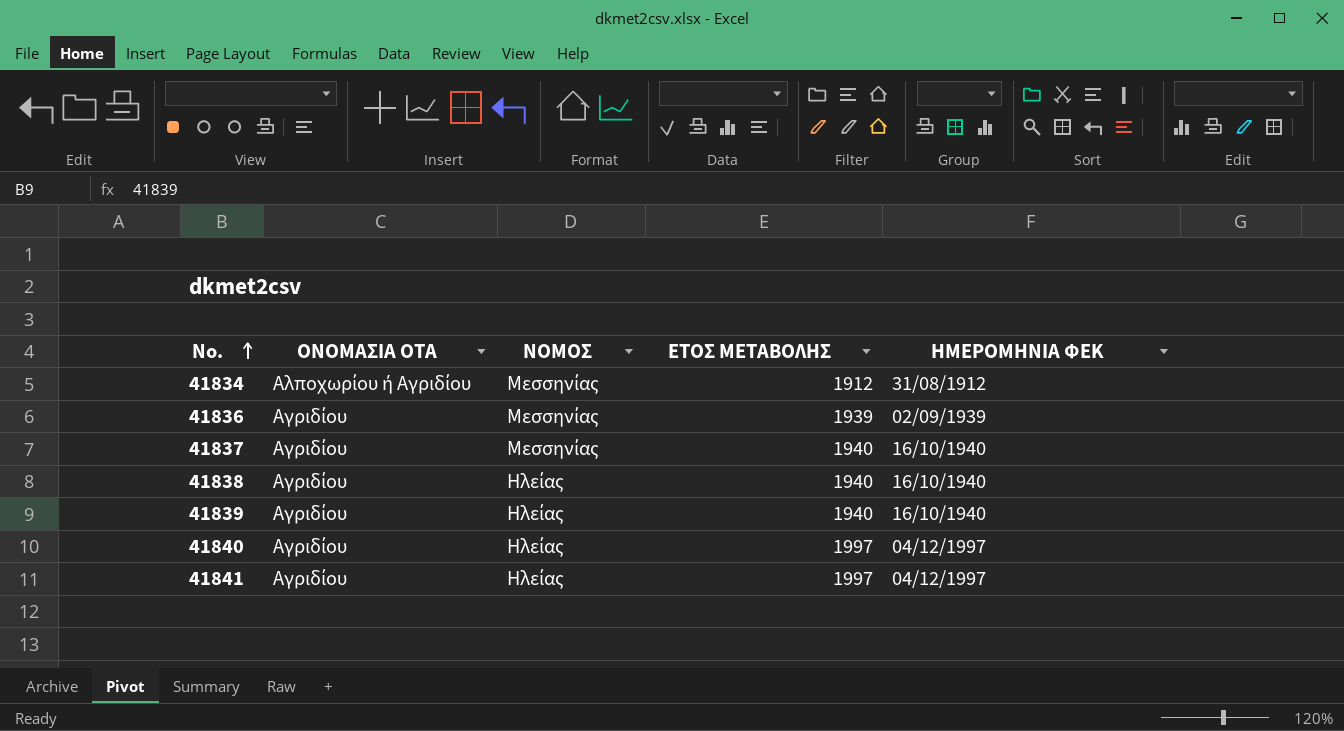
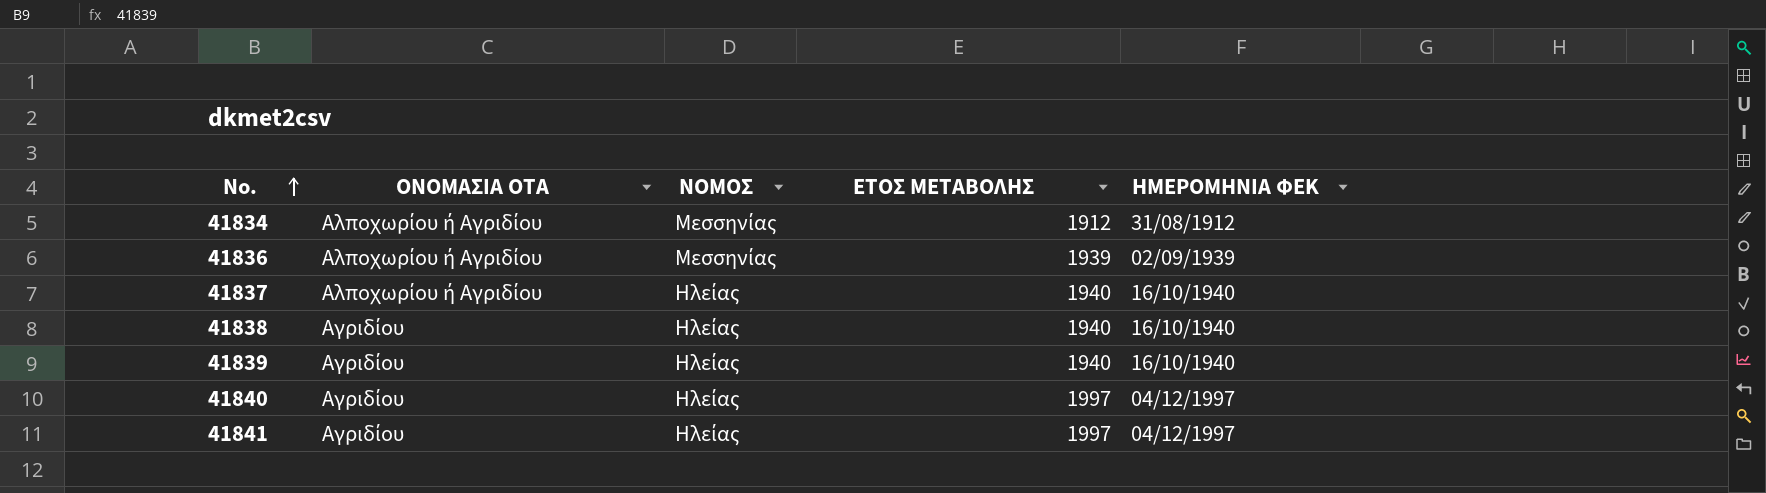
41836 | ΟΝΟΜΑΣΙΑ ΟΤΑ: Αγριδίου -> Αλποχωρίου ή Αγριδίου
41837 | ΟΝΟΜΑΣΙΑ ΟΤΑ: Αγριδίου -> Αλποχωρίου ή Αγριδίου
41837 | ΝΟΜΟΣ: Μεσσηνίας -> Ηλείας

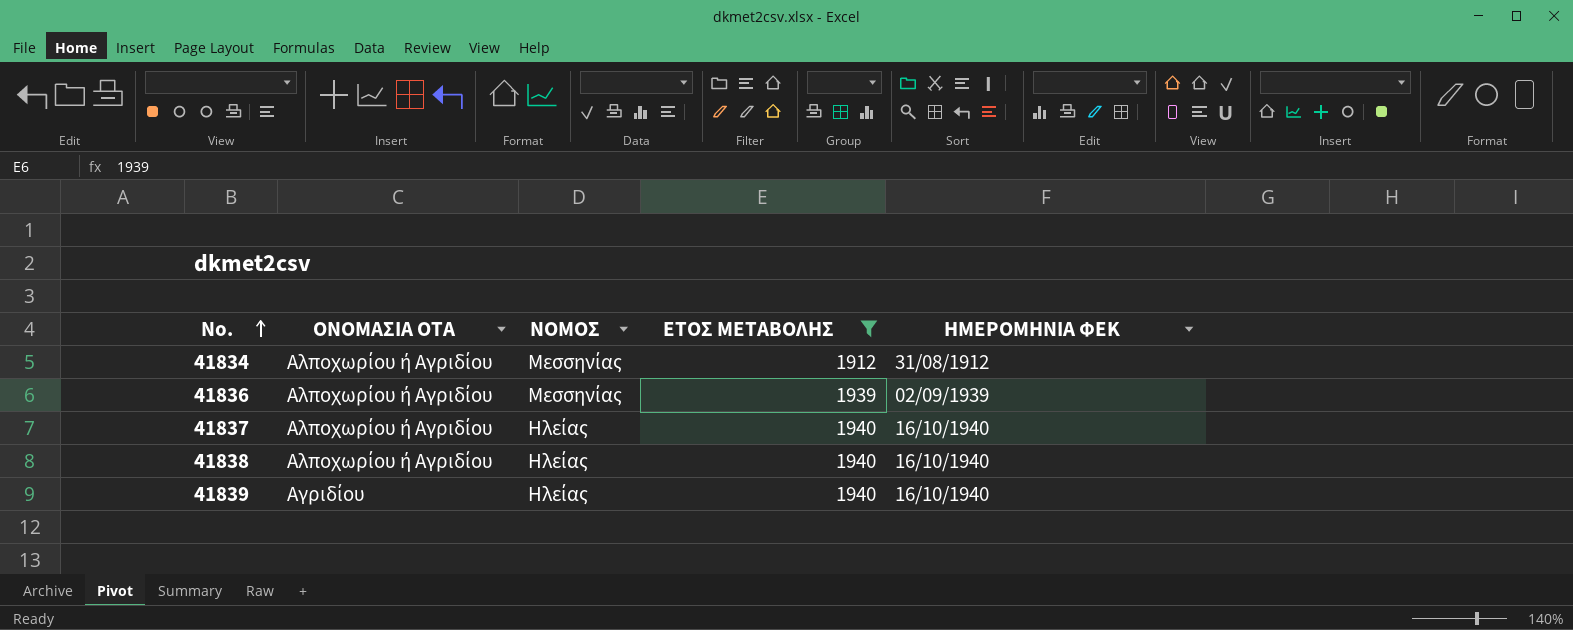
filter: none -> ΕΤΟΣ ΜΕΤΑΒΟΛΗΣ != 1997
41838 | ΟΝΟΜΑΣΙΑ ΟΤΑ: Αγριδίου -> Αλποχωρίου ή Αγριδίου

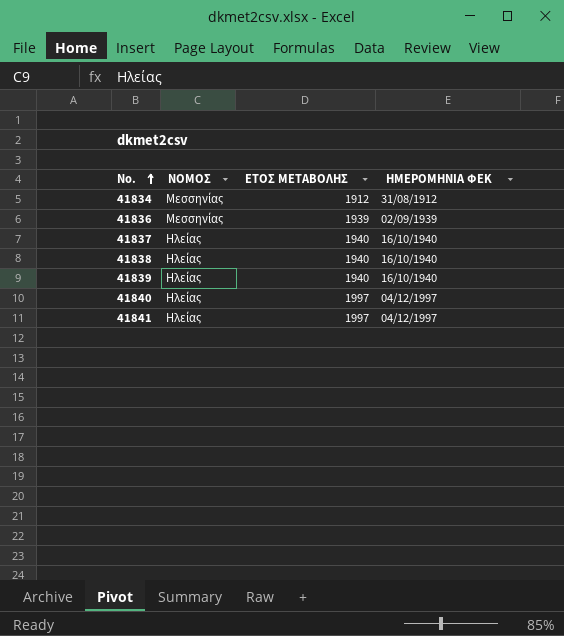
filter: ΕΤΟΣ ΜΕΤΑΒΟΛΗΣ != 1997 -> none
column ΟΝΟΜΑΣΙΑ ΟΤΑ | position: 2 -> none

